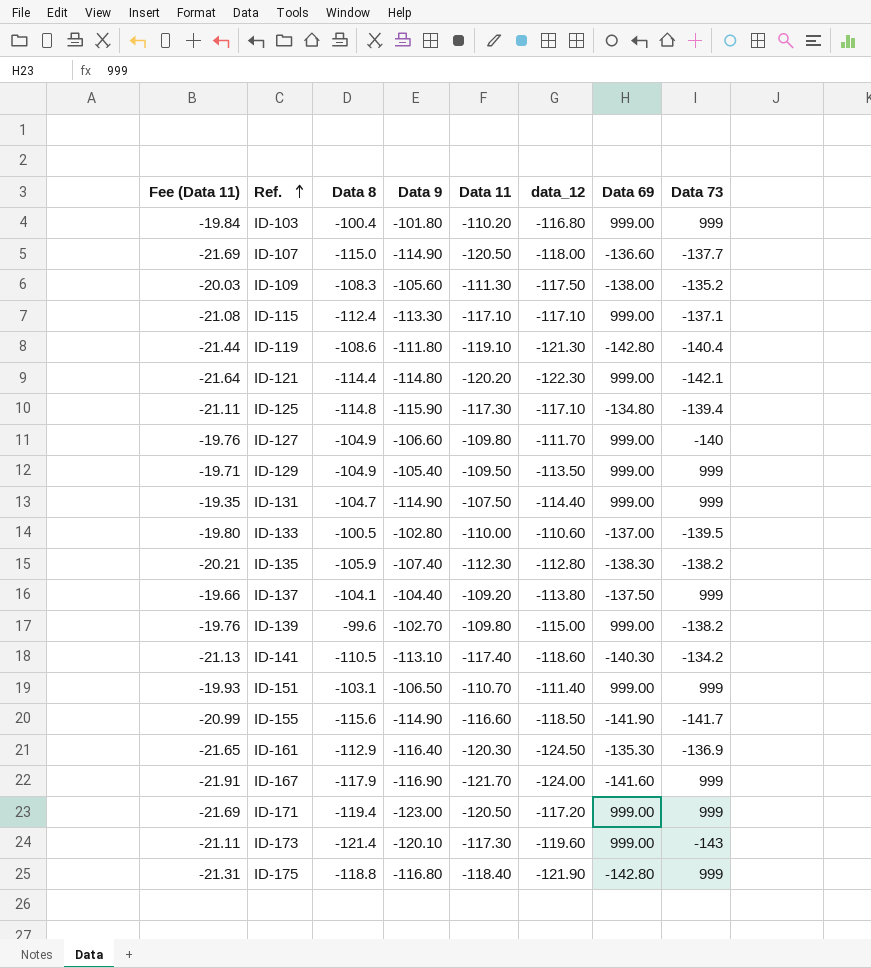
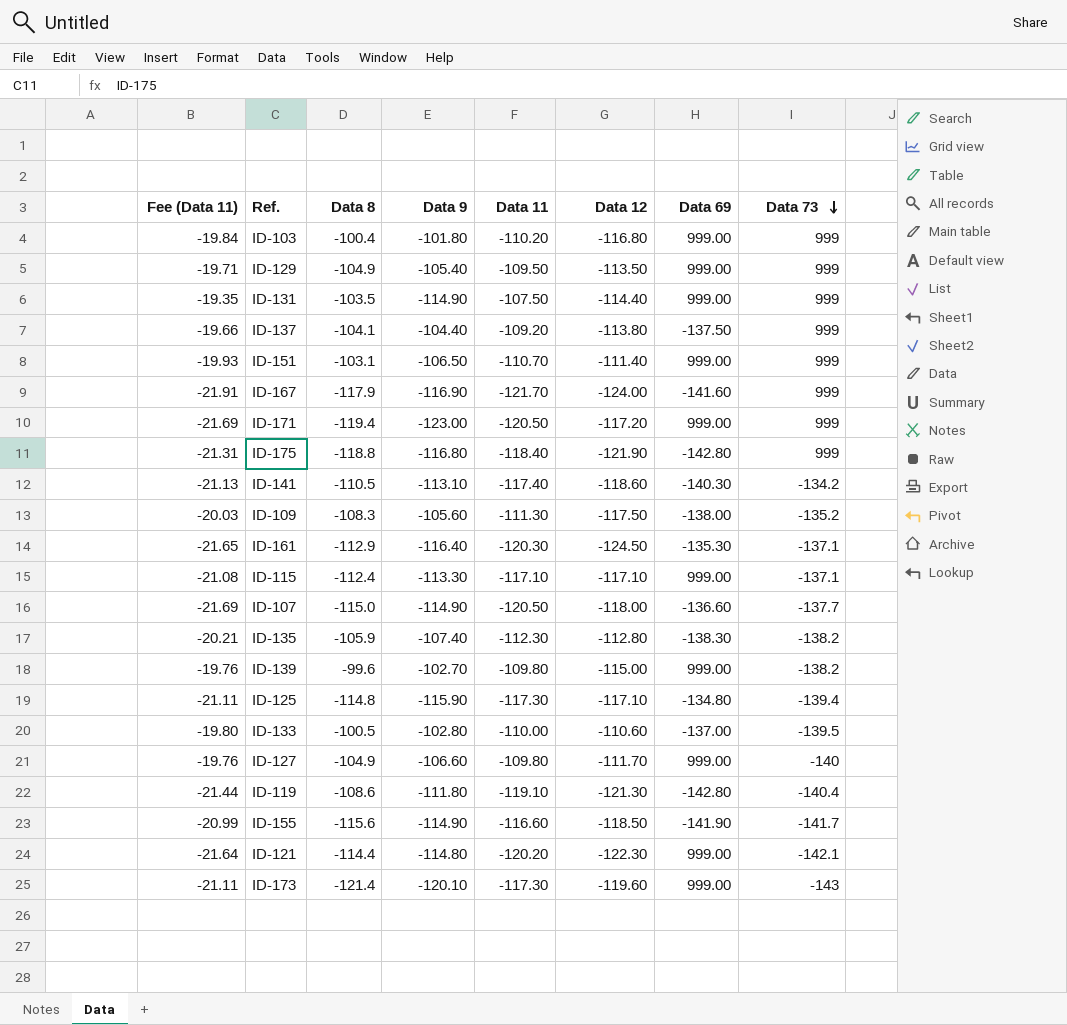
row order: Ref. ascending -> Data 73 descending
column name: data_12 -> Data 12
ID-131 | Data 8: -104.7 -> -103.5
ID-161 | Data 73: -136.9 -> -137.1

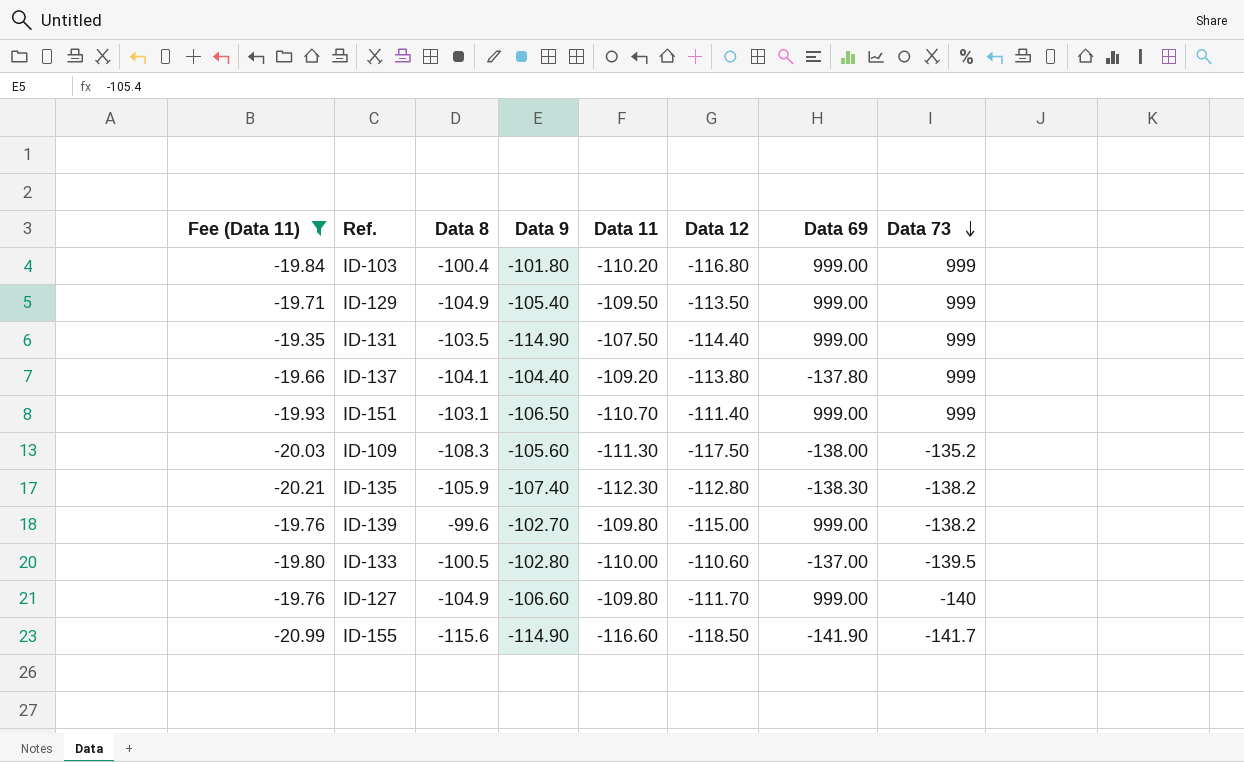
filter: none -> Fee (Data 11) >= -20.99
ID-137 | Data 69: -137.50 -> -137.80

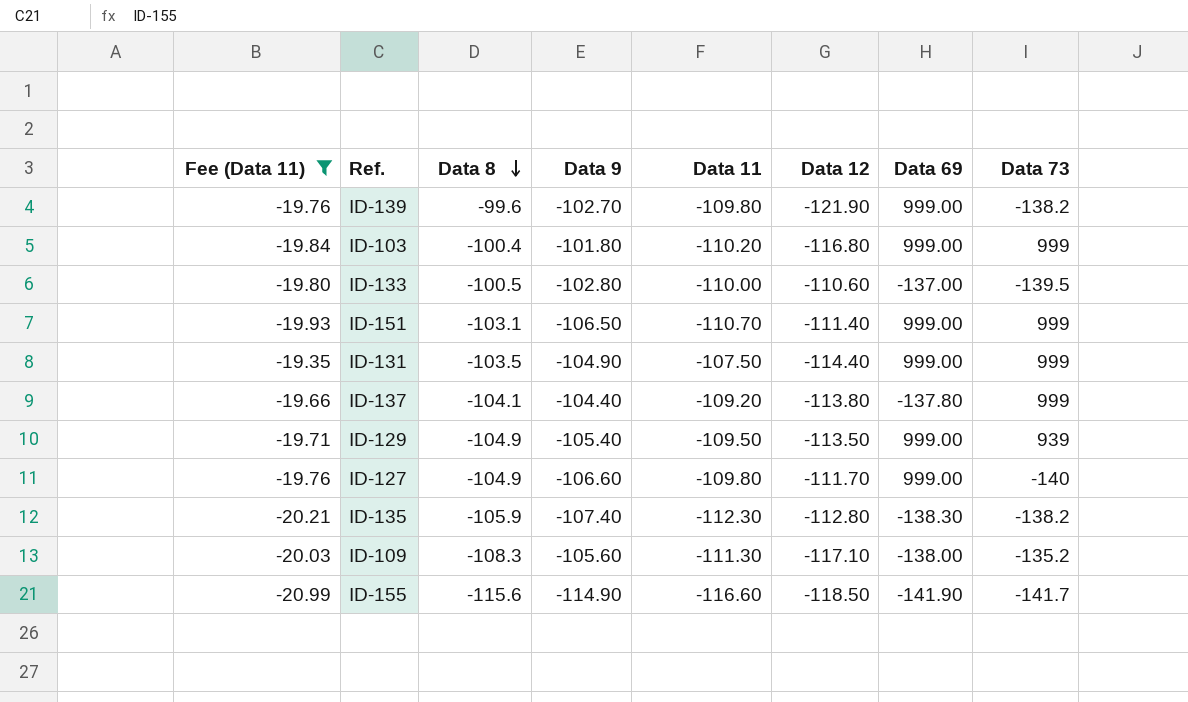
row order: Data 73 descending -> Data 8 descending
ID-139 | Data 12: -115.00 -> -121.90
ID-131 | Data 9: -114.90 -> -104.90
ID-129 | Data 73: 999 -> 939
ID-109 | Data 12: -117.50 -> -117.10

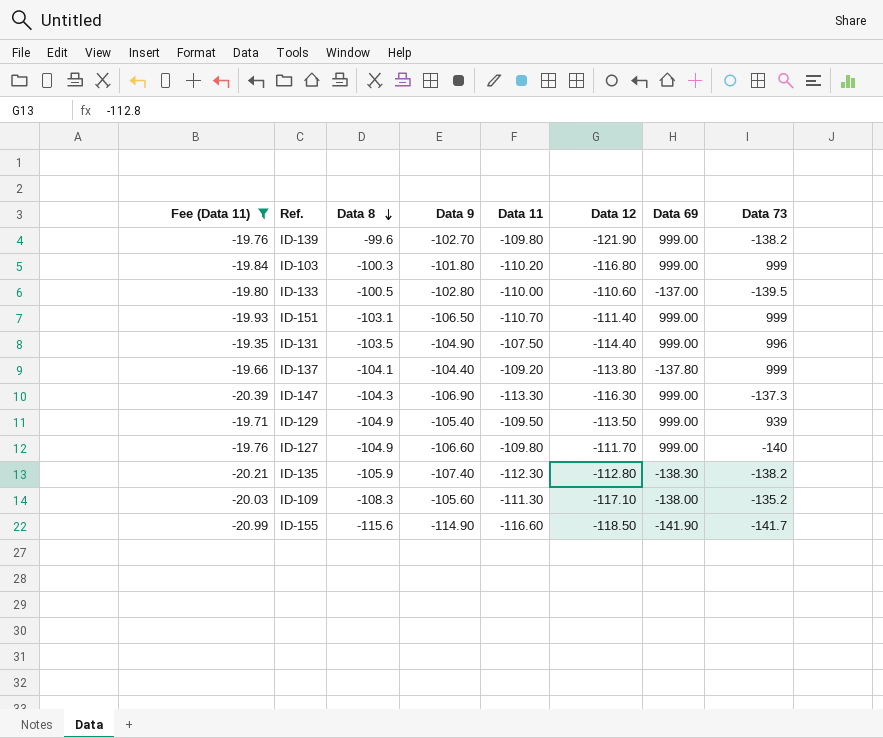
ID-103 | Data 8: -100.4 -> -100.3
ID-131 | Data 73: 999 -> 996
row ID-147: none -> -20.39 | -104.3 | -106.90 | -113.30 | -116.30 | 999.00 | -137.3

